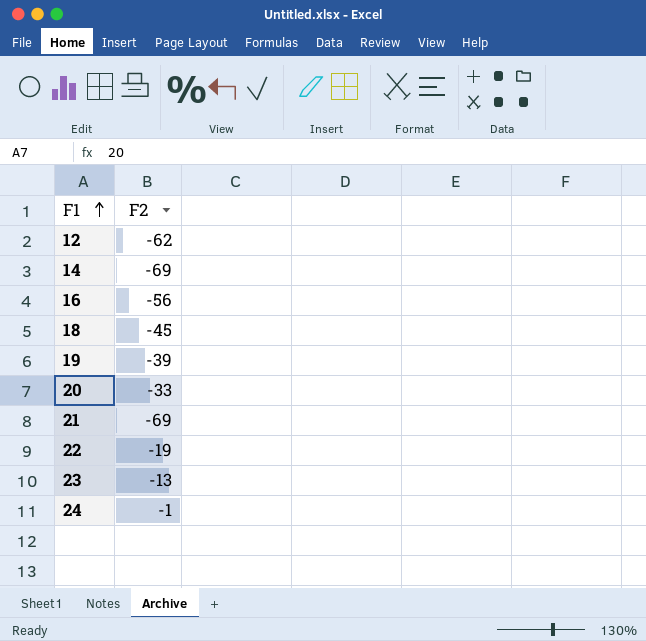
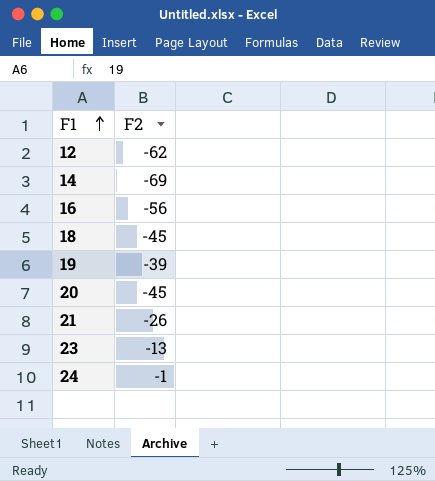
row 22: -19 -> none
20 | F2: -33 -> -45
21 | F2: -69 -> -26

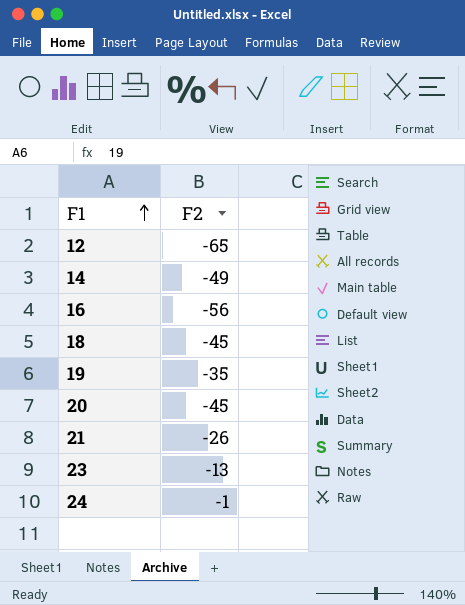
12 | F2: -62 -> -65
14 | F2: -69 -> -49
19 | F2: -39 -> -35

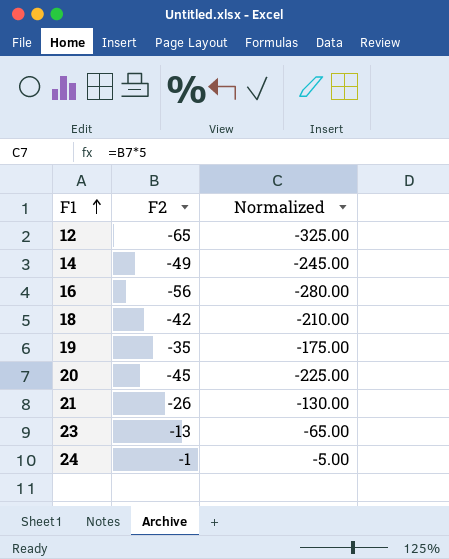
column Normalized | formula: none -> [F2] * 5
18 | F2: -45 -> -42

